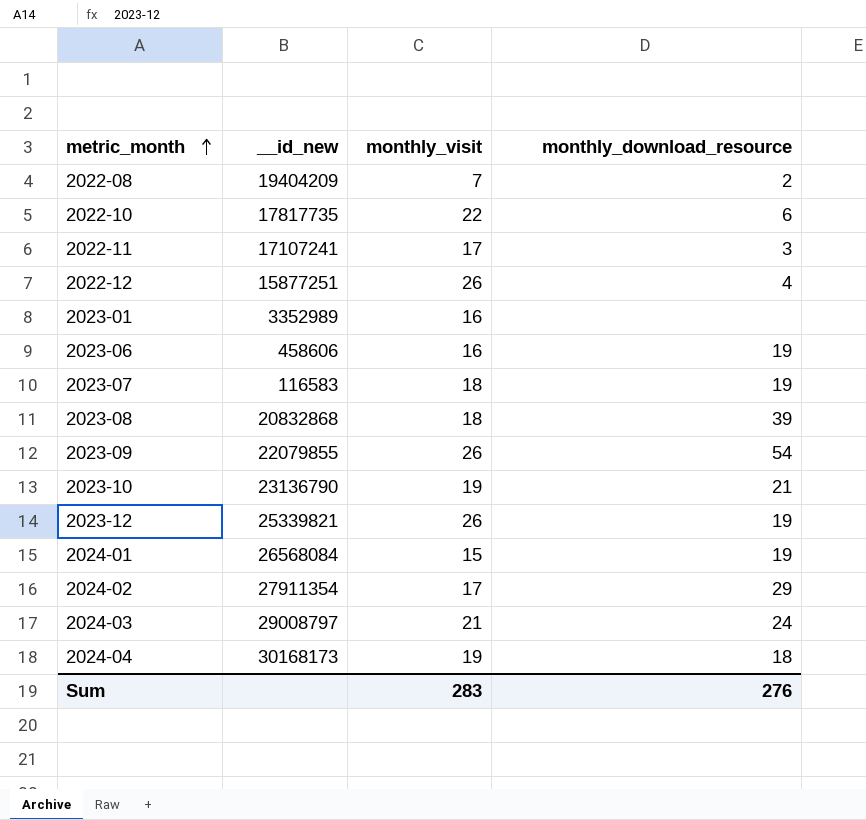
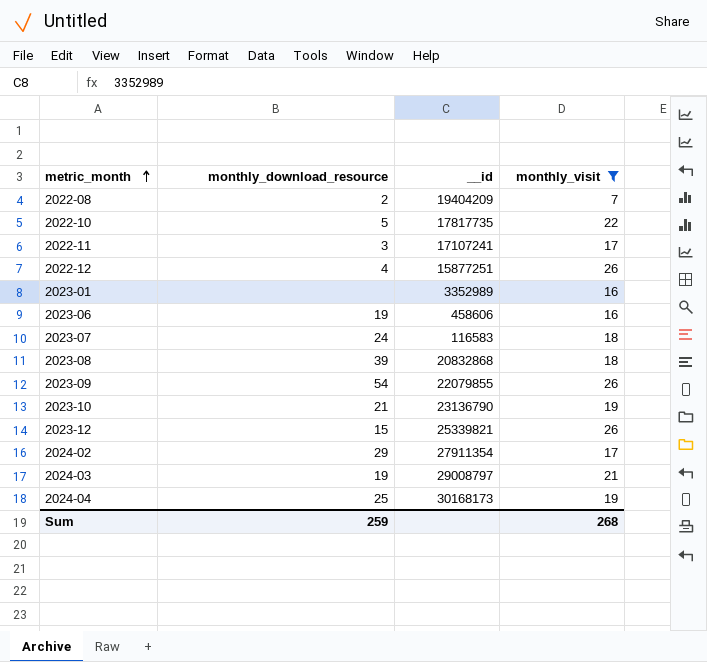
filter: none -> monthly_visit != 15
column monthly_download_resource | position: 4 -> 2
column name: __id_new -> __id
2022-10 | monthly_download_resource: 6 -> 5
2023-07 | monthly_download_resource: 19 -> 24
2023-12 | monthly_download_resource: 19 -> 15
2024-03 | monthly_download_resource: 24 -> 19
2024-04 | monthly_download_resource: 18 -> 25
Sum | monthly_download_resource: 276 -> 259
Sum | monthly_visit: 283 -> 268

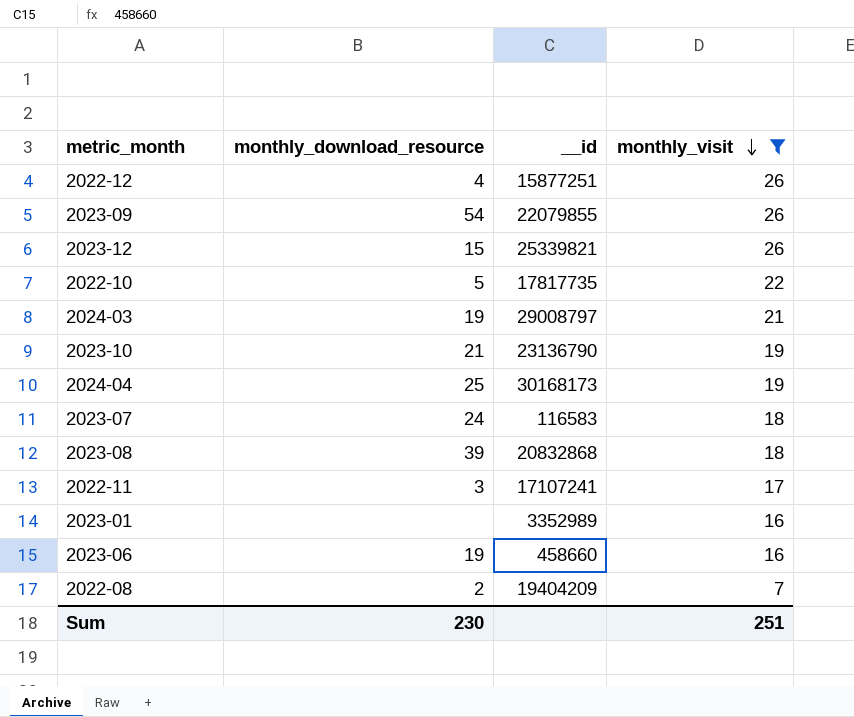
row order: metric_month ascending -> monthly_visit descending
row 2024-02: 29 | 27911354 | 17 -> none
2023-06 | __id: 458606 -> 458660
Sum | monthly_download_resource: 259 -> 230
Sum | monthly_visit: 268 -> 251

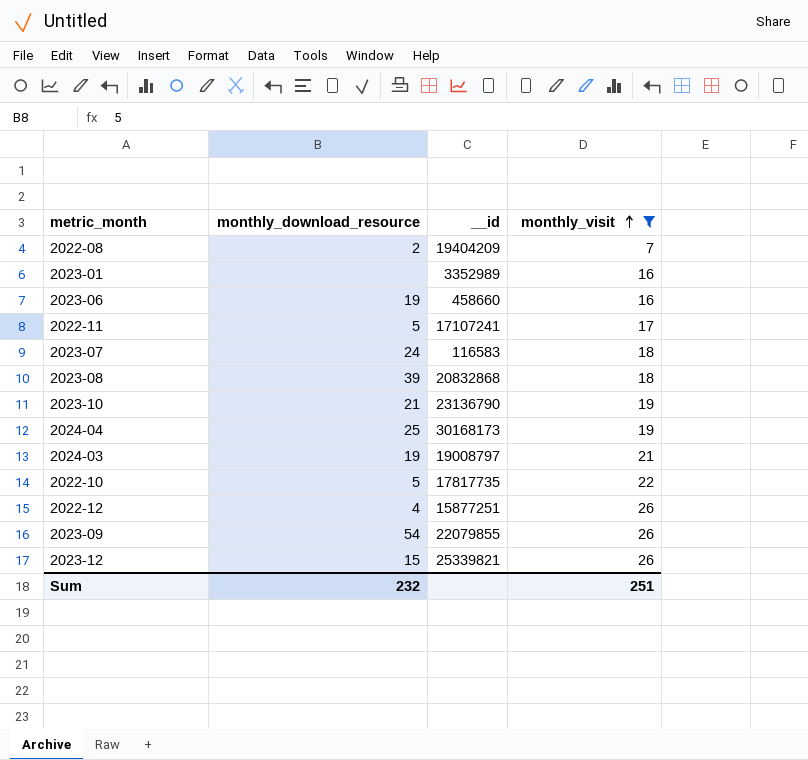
row order: monthly_visit descending -> monthly_visit ascending
2022-11 | monthly_download_resource: 3 -> 5
2024-03 | __id: 29008797 -> 19008797
Sum | monthly_download_resource: 230 -> 232

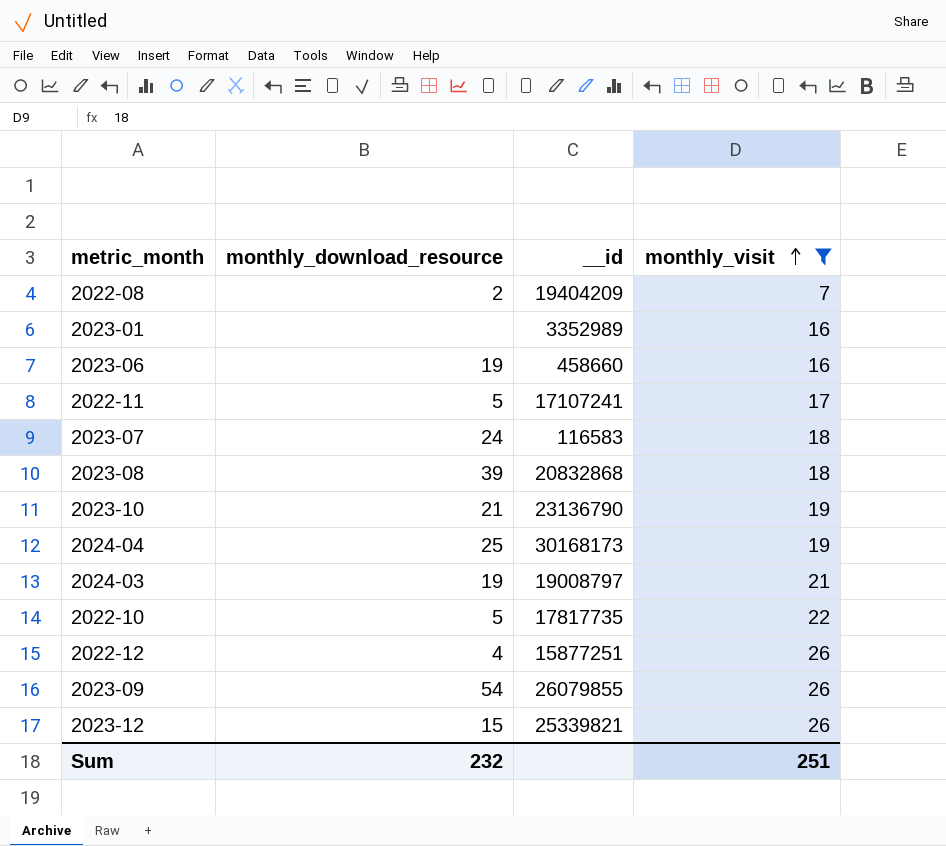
2023-09 | __id: 22079855 -> 26079855

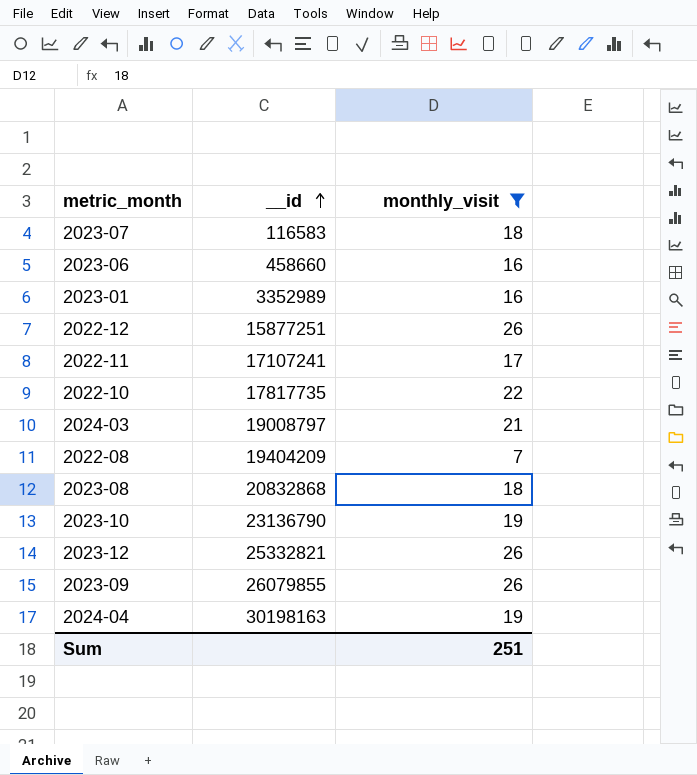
row order: monthly_visit ascending -> __id ascending
column monthly_download_resource | position: 2 -> none
2023-12 | __id: 25339821 -> 25332821
2024-04 | __id: 30168173 -> 30198163

